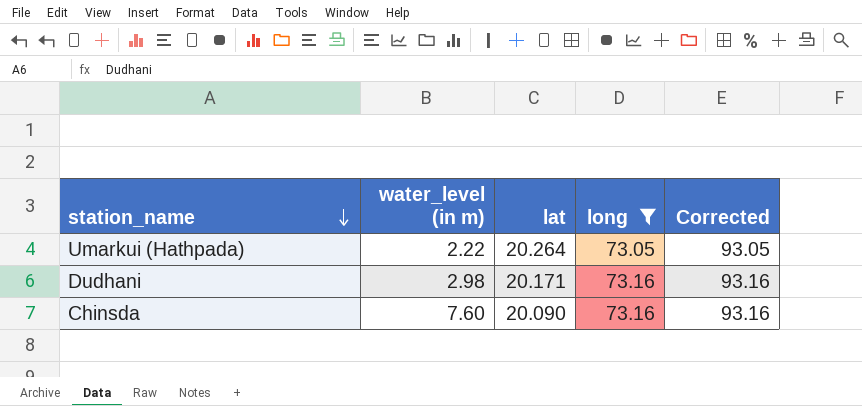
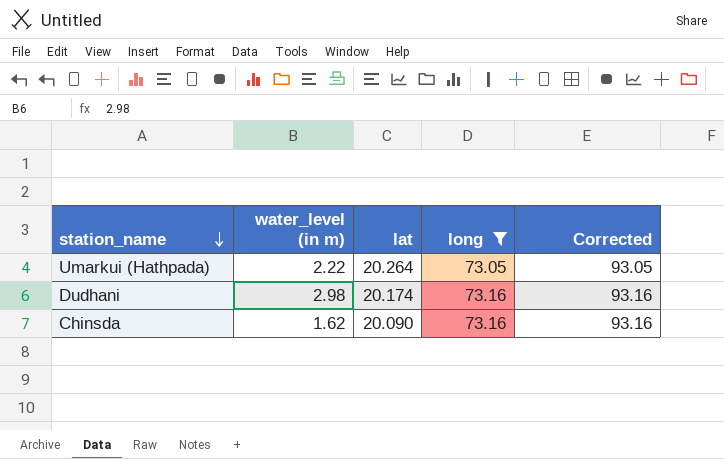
Dudhani | lat: 20.171 -> 20.174
Chinsda | water_level (in m): 7.60 -> 1.62

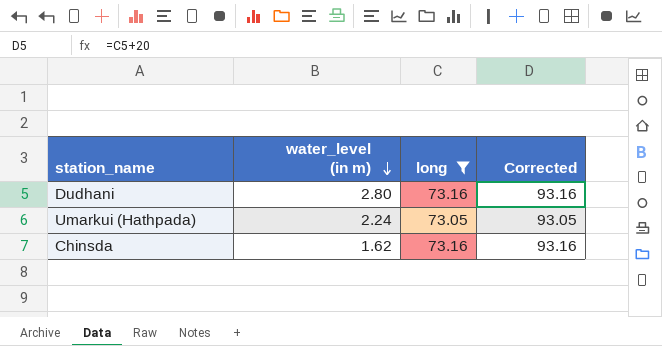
row order: station_name descending -> water_level (in m) descending
column lat | position: 3 -> none
Dudhani | water_level (in m): 2.98 -> 2.80
Umarkui (Hathpada) | water_level (in m): 2.22 -> 2.24

